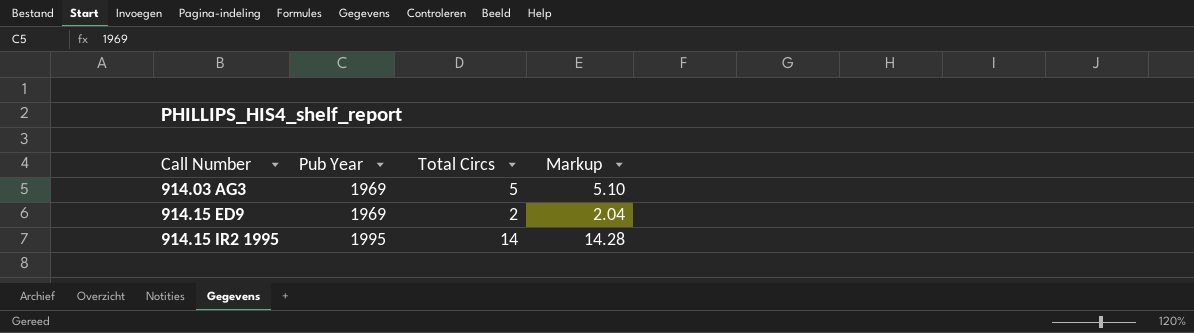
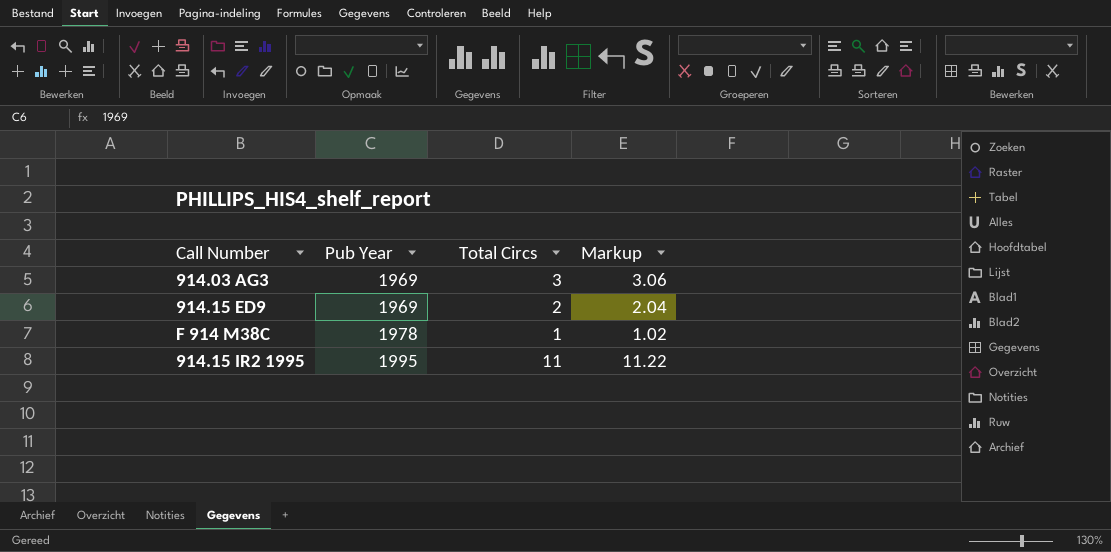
914.03 AG3 | Total Circs: 5 -> 3
914.03 AG3 | Markup: 5.10 -> 3.06
row F 914 M38C: none -> 1978 | 1 | 1.02
914.15 IR2 1995 | Total Circs: 14 -> 11
914.15 IR2 1995 | Markup: 14.28 -> 11.22

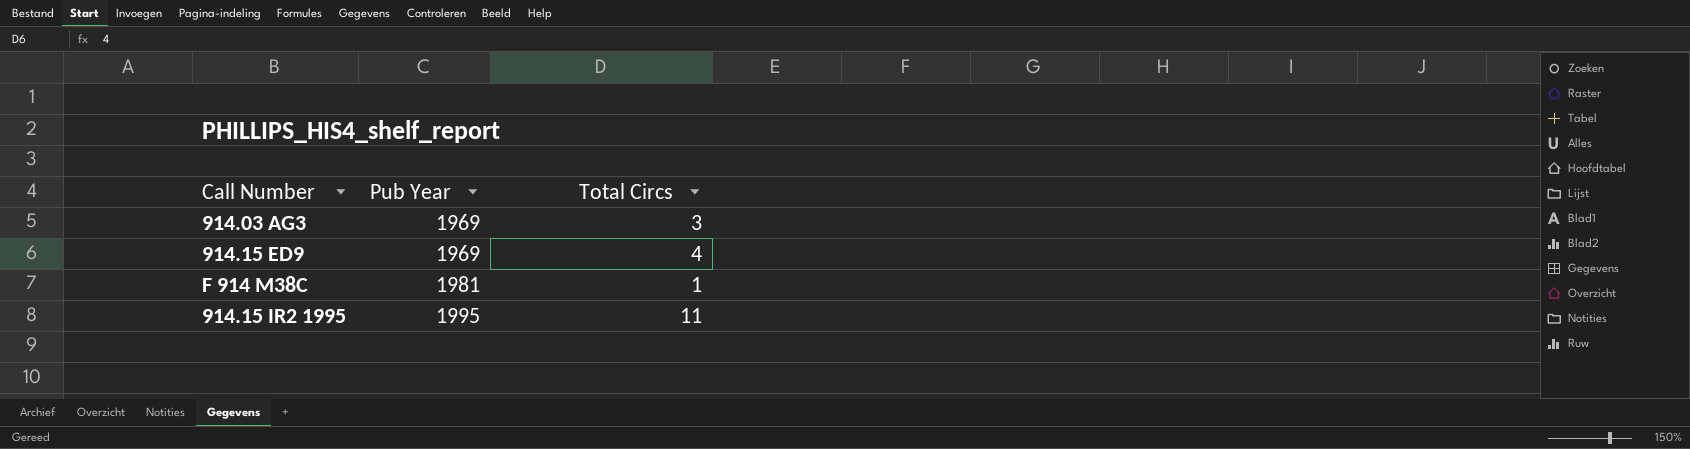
column Markup | formula: [Total Circs] * 1.02 -> none
914.15 ED9 | Total Circs: 2 -> 4
F 914 M38C | Pub Year: 1978 -> 1981

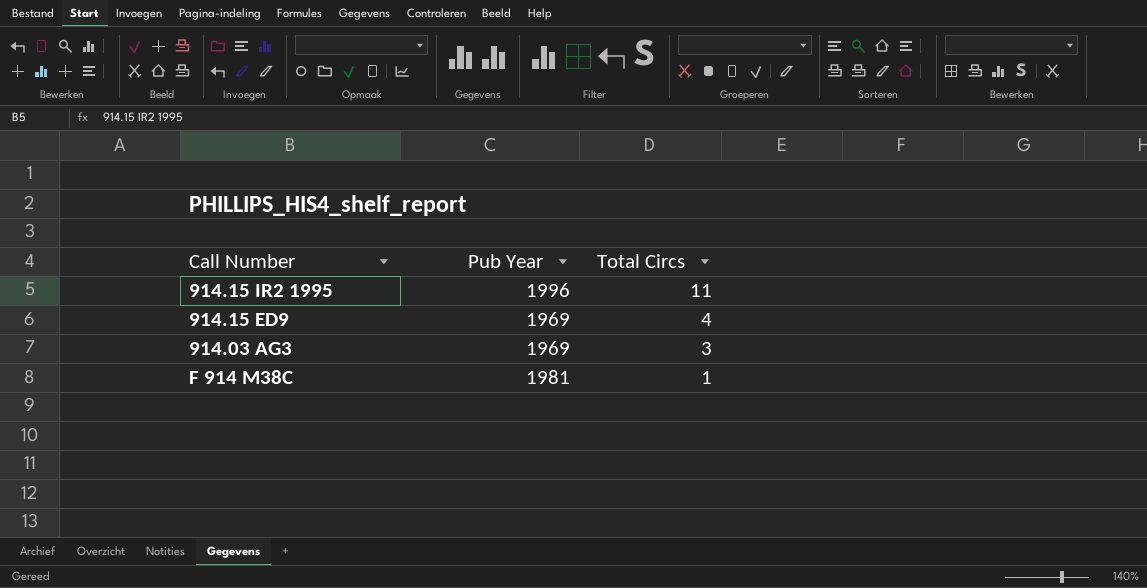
row order: Pub Year ascending -> Total Circs descending
914.15 IR2 1995 | Pub Year: 1995 -> 1996

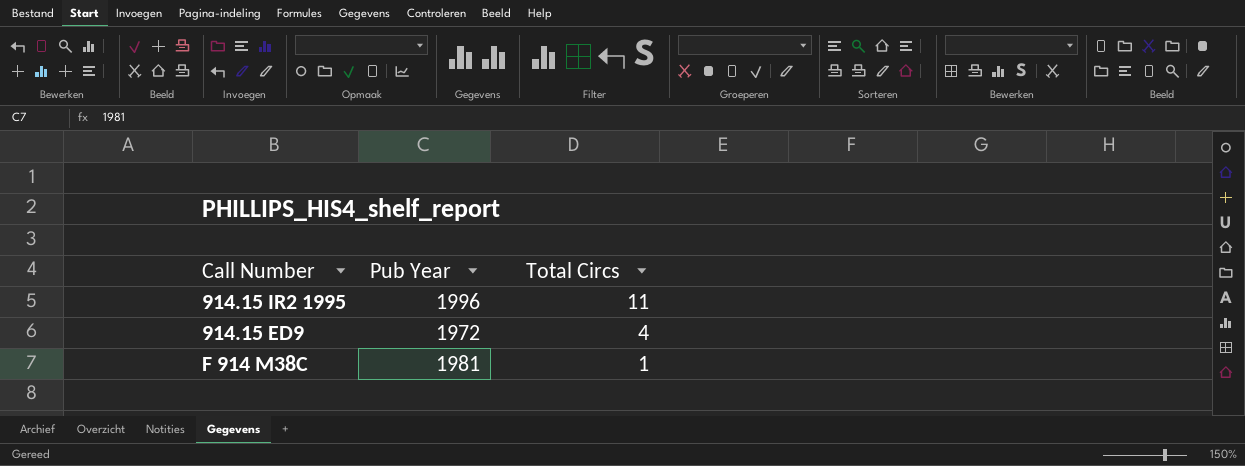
row 914.03 AG3: 1969 | 3 -> none
914.15 ED9 | Pub Year: 1969 -> 1972

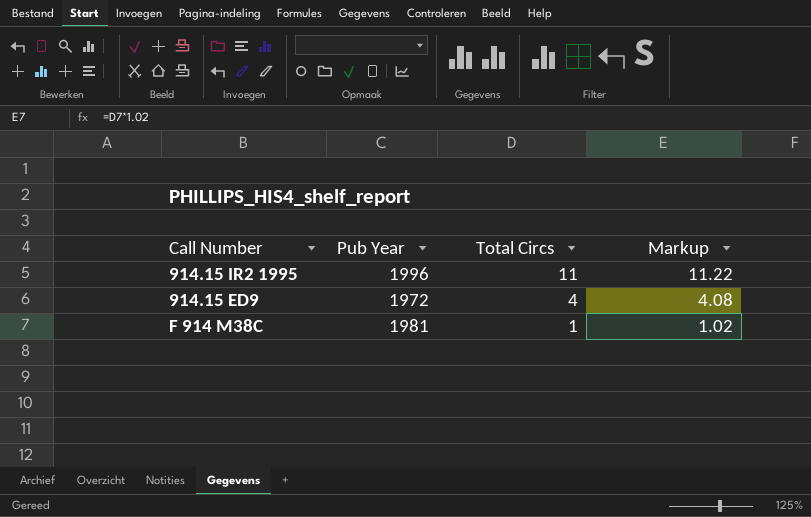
column Markup | formula: none -> [Total Circs] * 1.02

